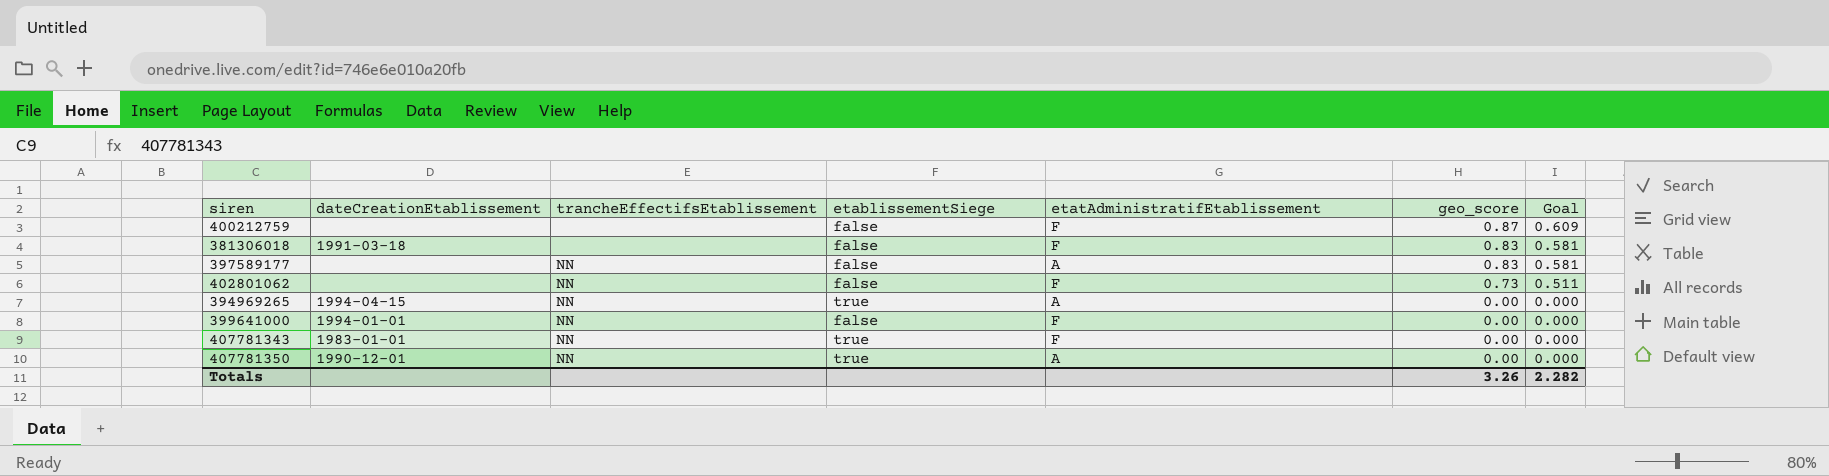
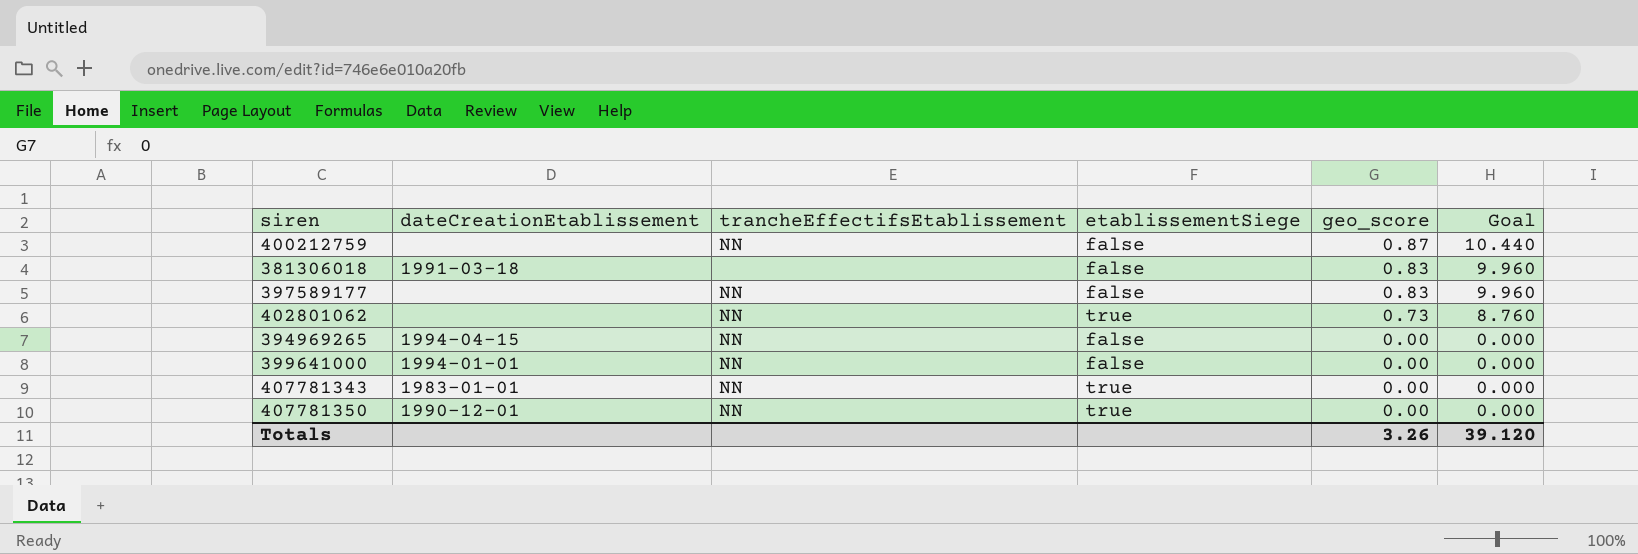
column etatAdministratifEtablissement | position: 5 -> none
column Goal | formula: [geo_score] * 0.7 -> [geo_score] * 12
400212759 | trancheEffectifsEtablissement: none -> NN
402801062 | etablissementSiege: false -> true
394969265 | etablissementSiege: true -> false
Totals | Goal: 2.282 -> 39.120

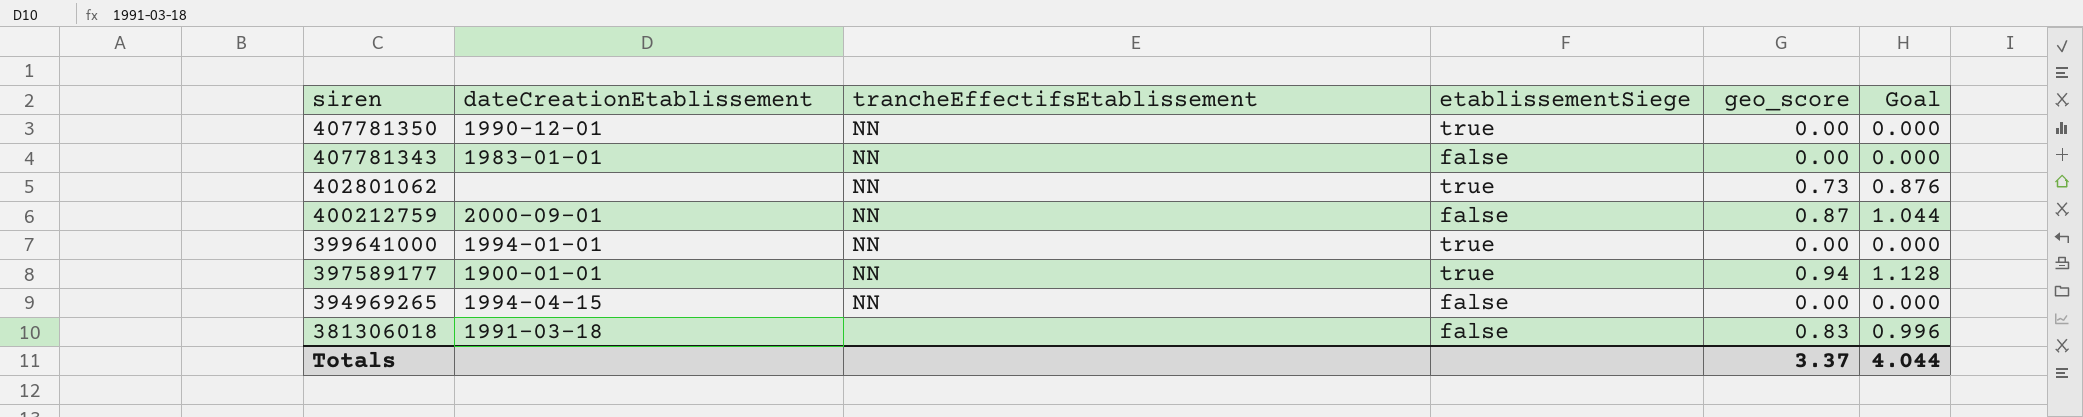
row order: geo_score descending -> siren descending
column Goal | formula: [geo_score] * 12 -> [geo_score] * 1.2
407781343 | etablissementSiege: true -> false
400212759 | dateCreationEtablissement: none -> 2000-09-01
399641000 | etablissementSiege: false -> true
397589177 | dateCreationEtablissement: none -> 1900-01-01
397589177 | etablissementSiege: false -> true
397589177 | geo_score: 0.83 -> 0.94
Totals | geo_score: 3.26 -> 3.37
Totals | Goal: 39.120 -> 4.044

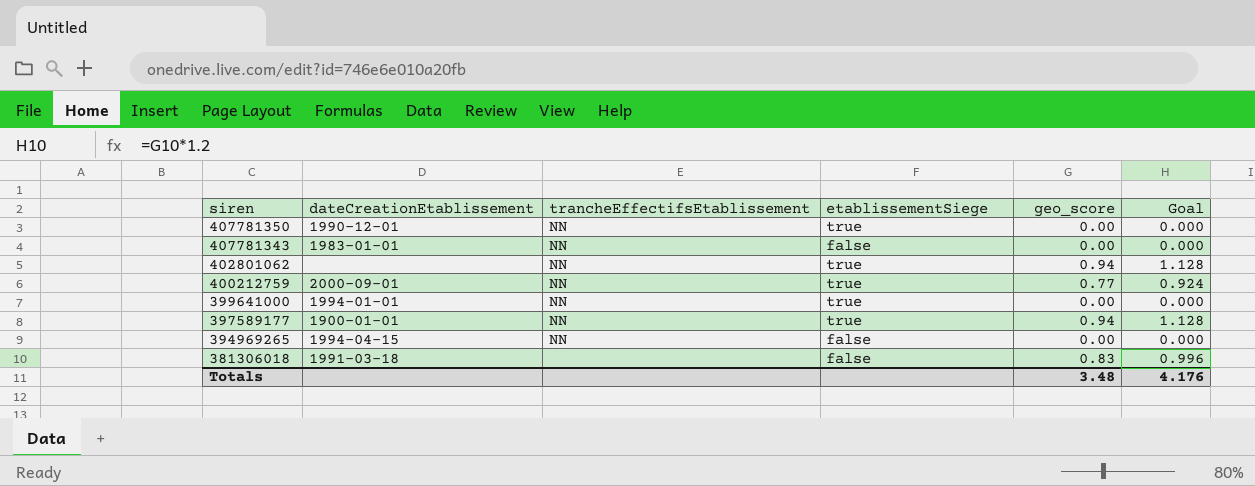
402801062 | geo_score: 0.73 -> 0.94
402801062 | Goal: 0.876 -> 1.128
400212759 | etablissementSiege: false -> true
400212759 | geo_score: 0.87 -> 0.77
400212759 | Goal: 1.044 -> 0.924
Totals | geo_score: 3.37 -> 3.48
Totals | Goal: 4.044 -> 4.176

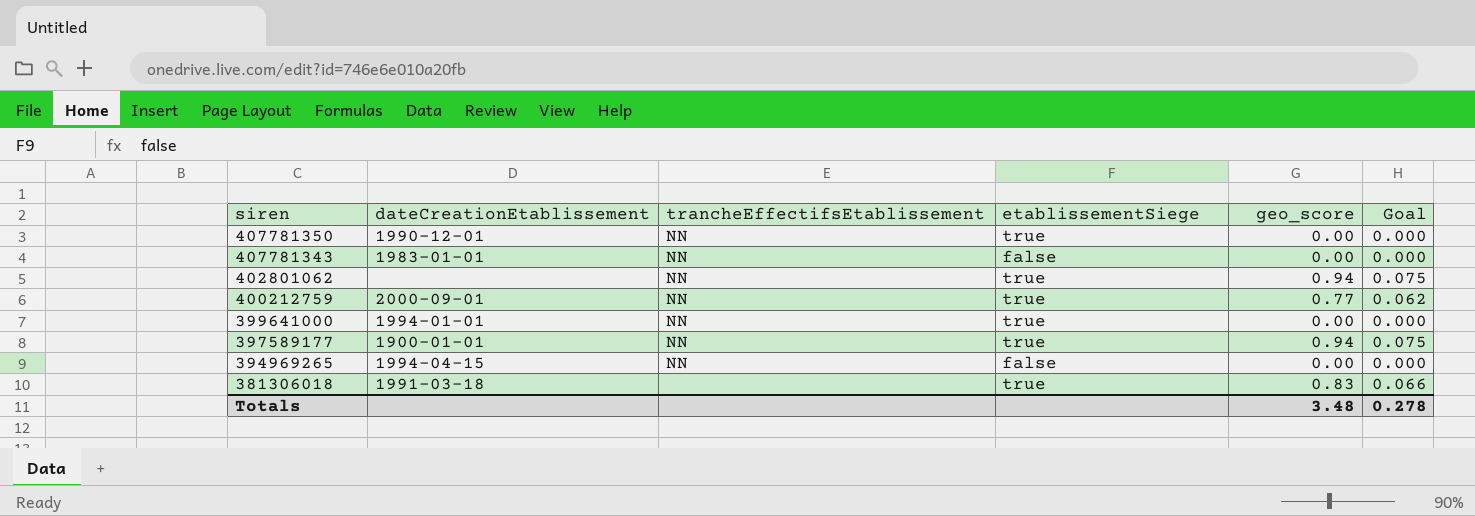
column Goal | formula: [geo_score] * 1.2 -> [geo_score] * 0.08
381306018 | etablissementSiege: false -> true
Totals | Goal: 4.176 -> 0.278

